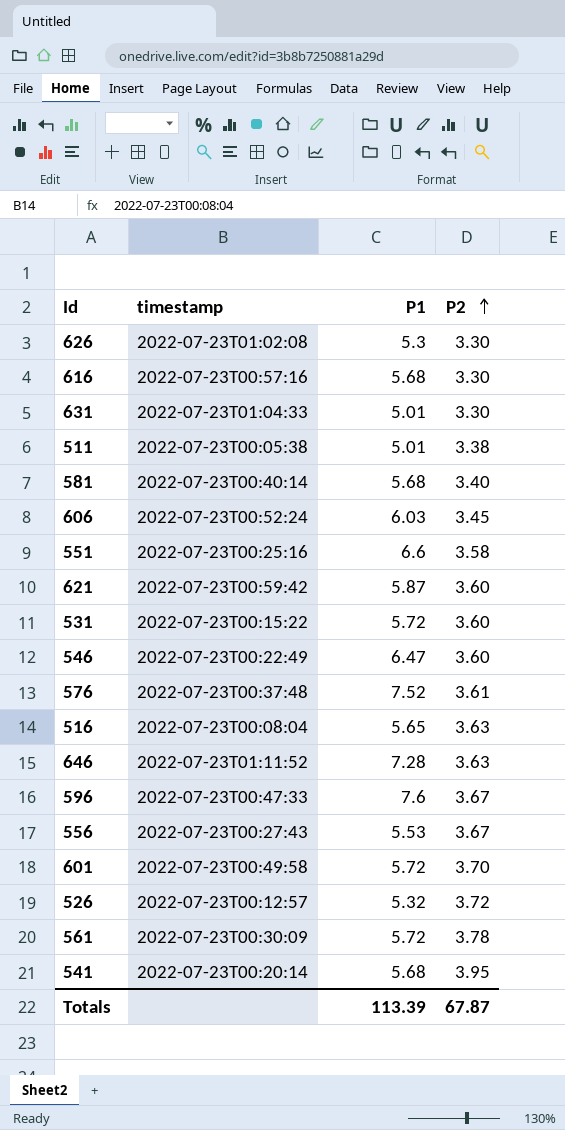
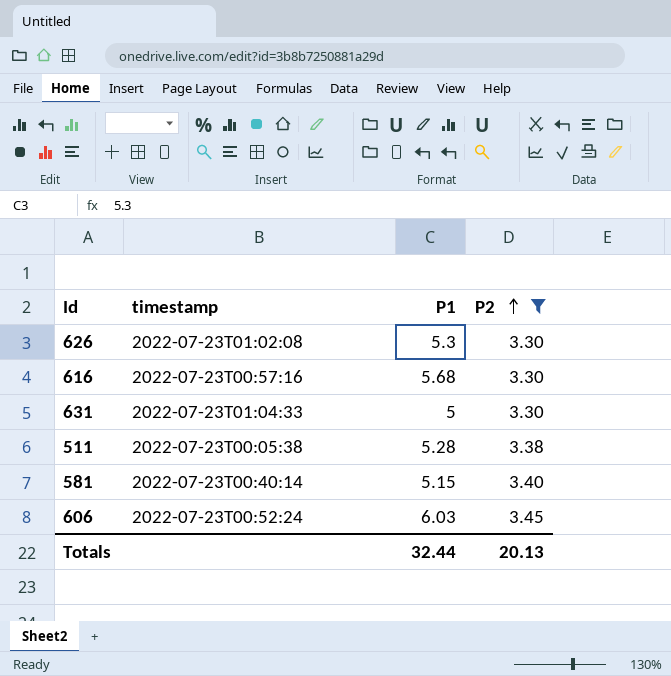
filter: none -> P2 <= 3.45
631 | P1: 5.01 -> 5
511 | P1: 5.01 -> 5.28
581 | P1: 5.68 -> 5.15
Totals | P1: 113.39 -> 32.44
Totals | P2: 67.87 -> 20.13

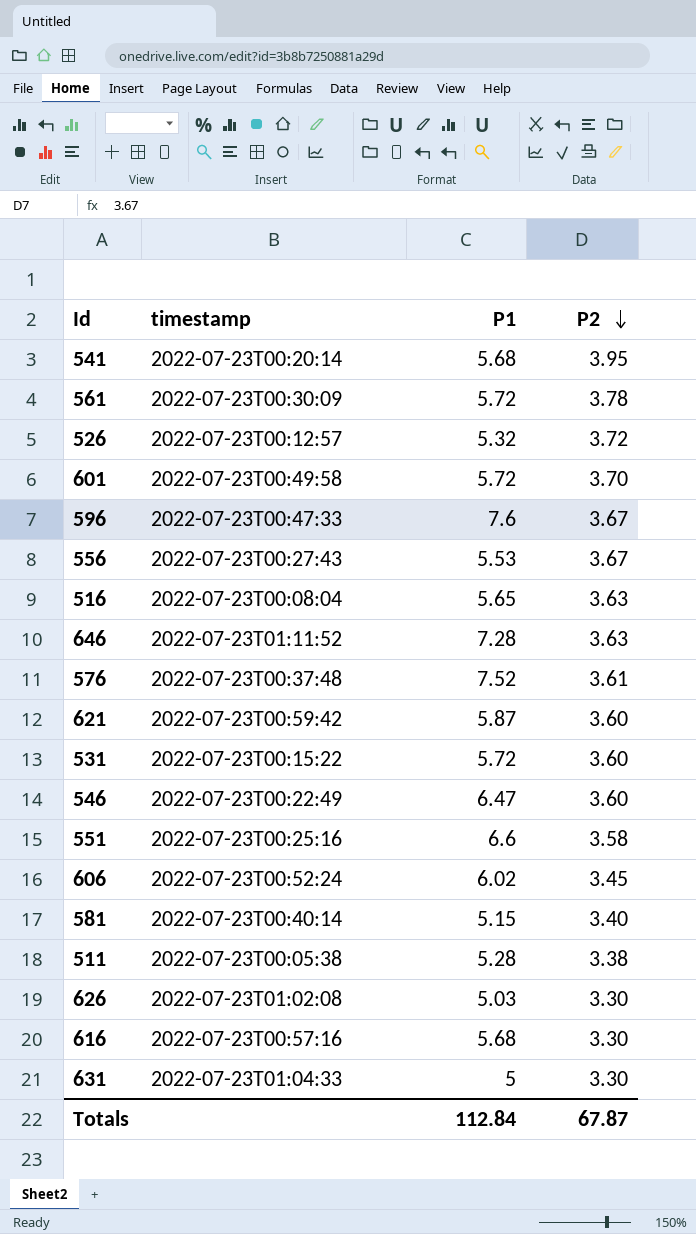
filter: P2 <= 3.45 -> none
row order: P2 ascending -> P2 descending
606 | P1: 6.03 -> 6.02
626 | P1: 5.3 -> 5.03
Totals | P1: 32.44 -> 112.84
Totals | P2: 20.13 -> 67.87

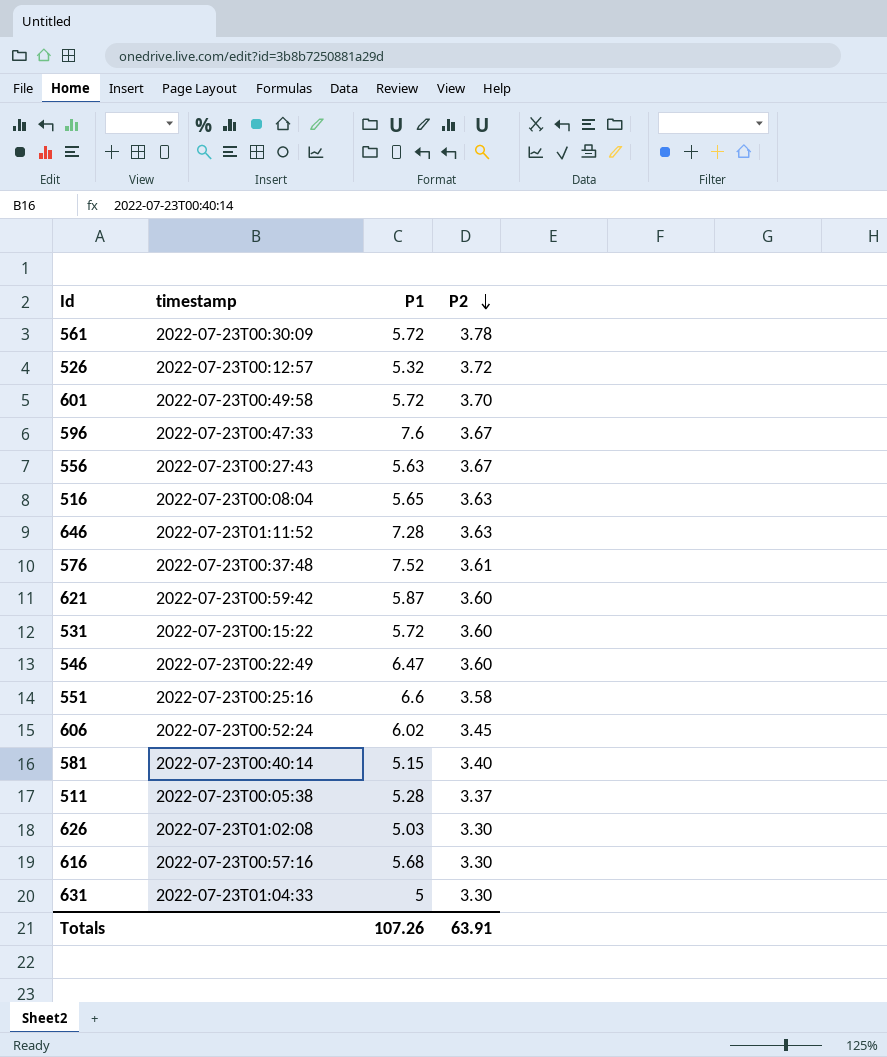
row 541: 2022-07-23T00:20:14 | 5.68 | 3.95 -> none
556 | P1: 5.53 -> 5.63
511 | P2: 3.38 -> 3.37
Totals | P1: 112.84 -> 107.26
Totals | P2: 67.87 -> 63.91

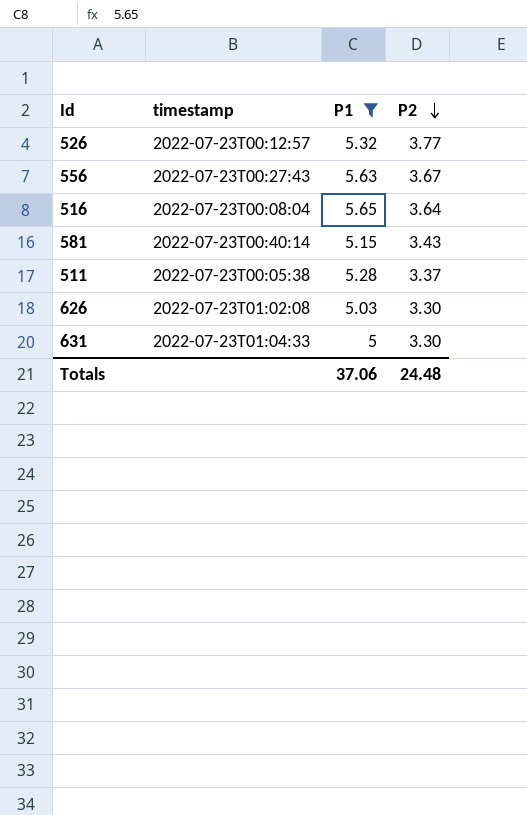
filter: none -> P1 <= 5.65
526 | P2: 3.72 -> 3.77
516 | P2: 3.63 -> 3.64
581 | P2: 3.40 -> 3.43
Totals | P1: 107.26 -> 37.06
Totals | P2: 63.91 -> 24.48

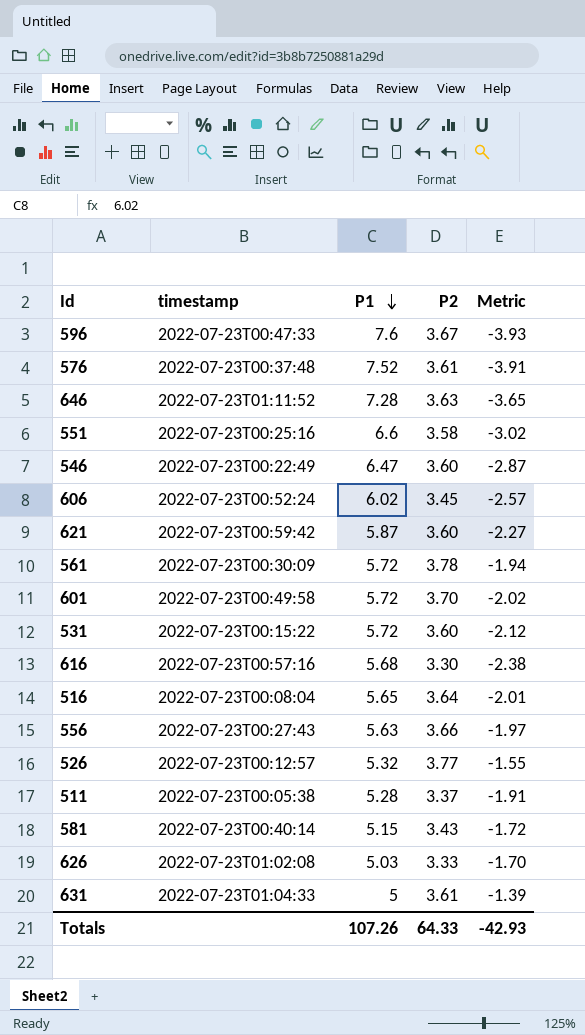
filter: P1 <= 5.65 -> none
row order: P2 descending -> P1 descending
column Metric | formula: none -> [P2] - [P1]
556 | P2: 3.67 -> 3.66
626 | P2: 3.30 -> 3.33
631 | P2: 3.30 -> 3.61
Totals | P1: 37.06 -> 107.26
Totals | P2: 24.48 -> 64.33

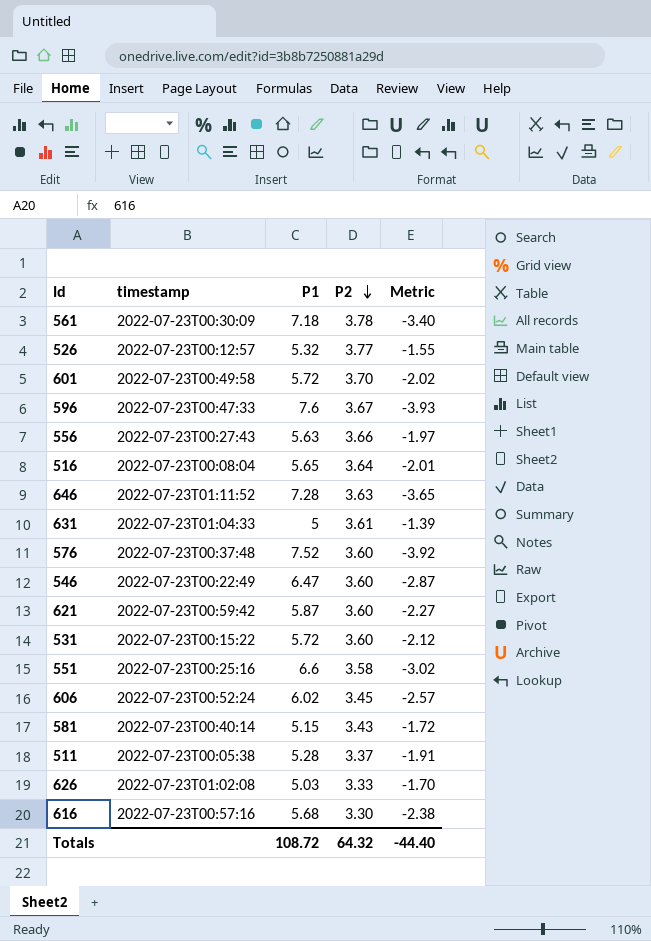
row order: P1 descending -> P2 descending
561 | P1: 5.72 -> 7.18
561 | Metric: -1.94 -> -3.40
576 | P2: 3.61 -> 3.60
576 | Metric: -3.91 -> -3.92
Totals | P1: 107.26 -> 108.72
Totals | P2: 64.33 -> 64.32
Totals | Metric: -42.93 -> -44.40

